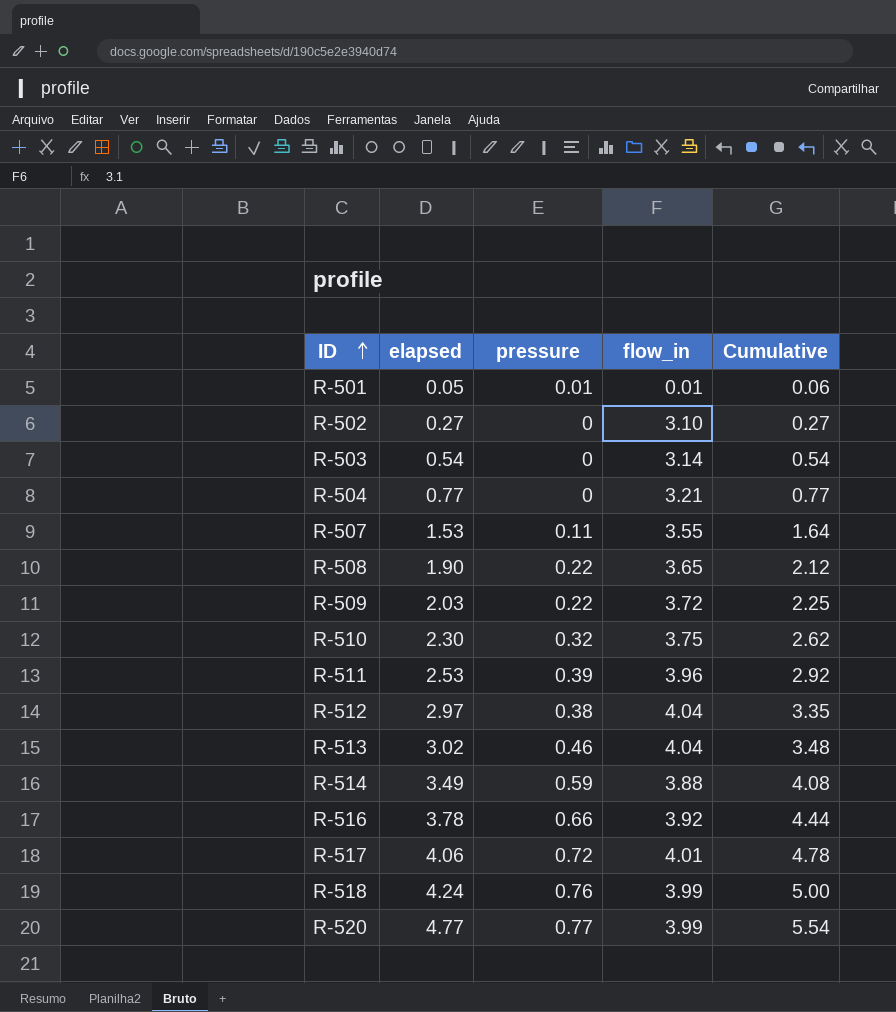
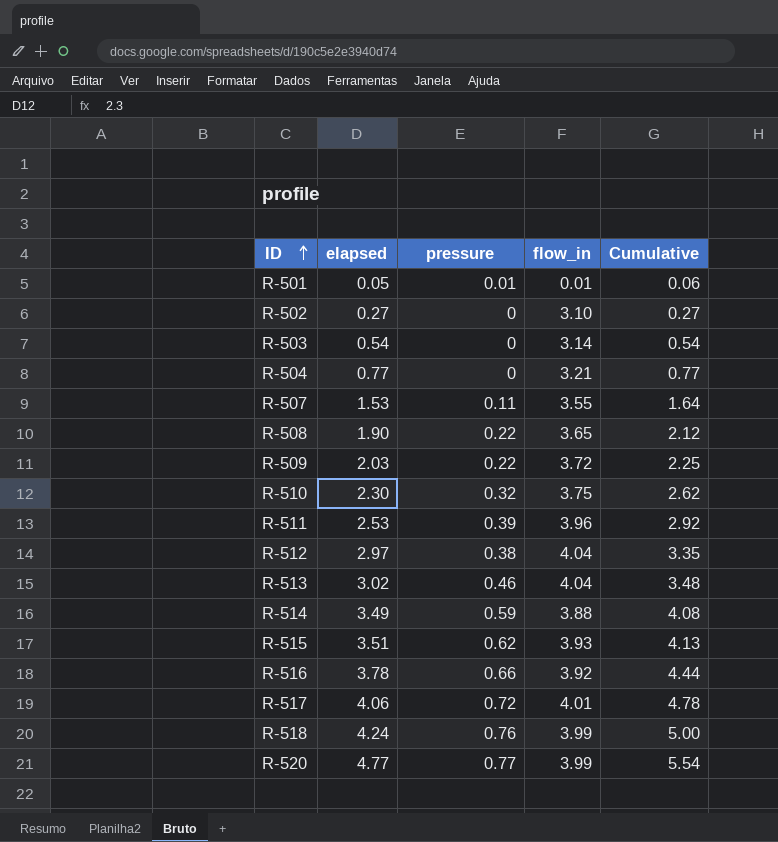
row R-515: none -> 3.51 | 0.62 | 3.93 | 4.13

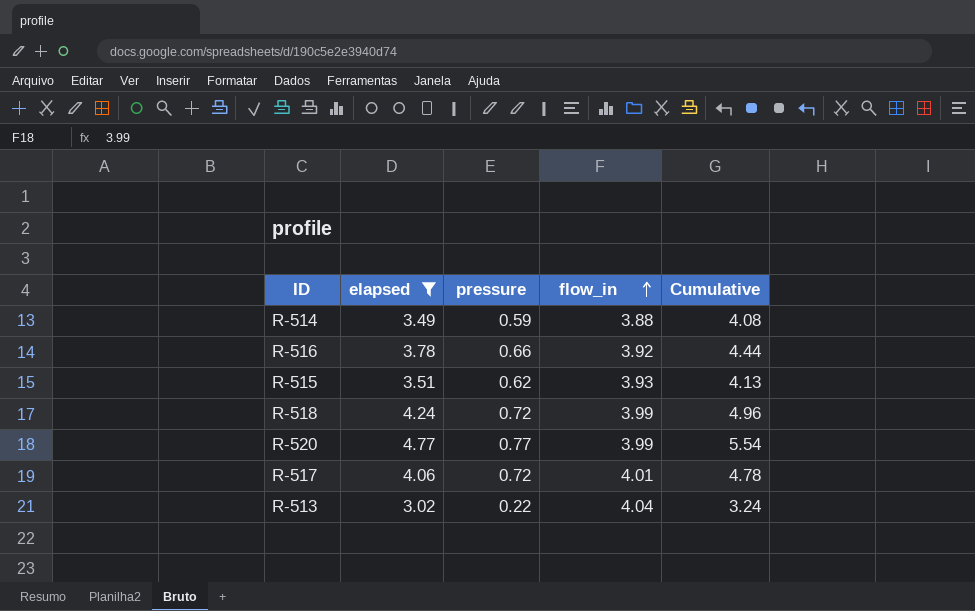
filter: none -> elapsed >= 3.02
row order: ID ascending -> flow_in ascending
R-518 | pressure: 0.76 -> 0.72
R-518 | Cumulative: 5.00 -> 4.96
R-513 | pressure: 0.46 -> 0.22
R-513 | Cumulative: 3.48 -> 3.24

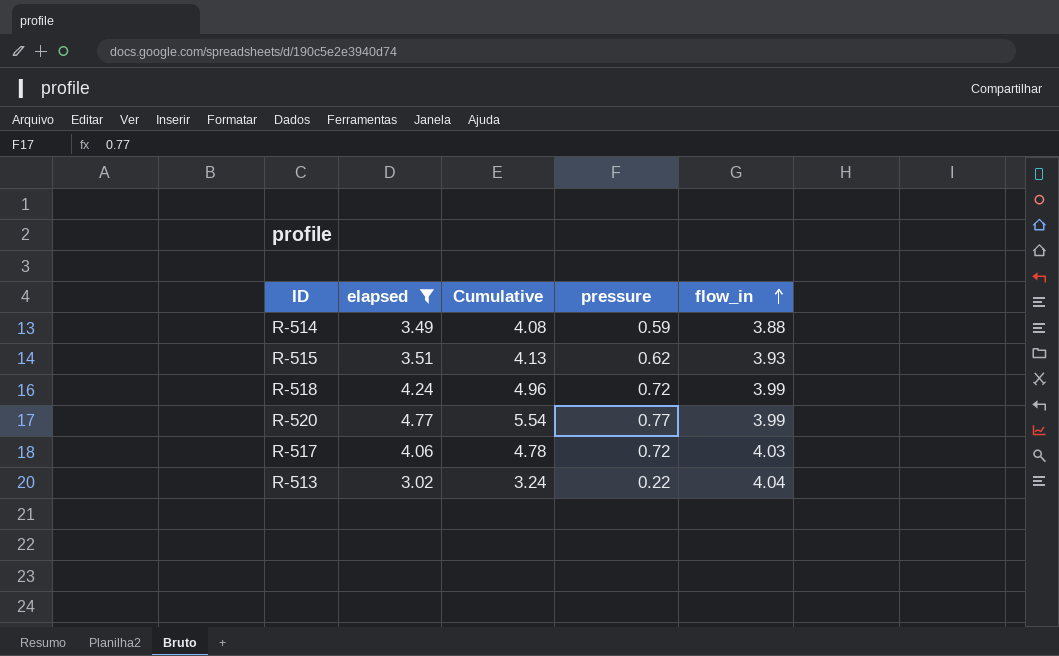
column Cumulative | position: 5 -> 3
row R-516: 3.78 | 0.66 | 3.92 | 4.44 -> none
R-517 | flow_in: 4.01 -> 4.03

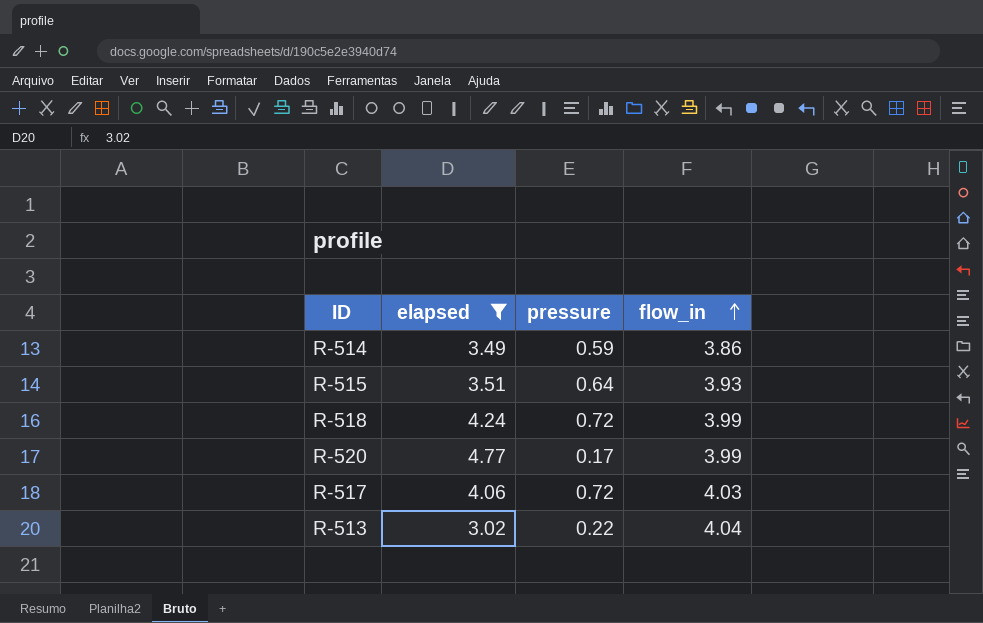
column Cumulative | formula: [elapsed] + [pressure] -> none
R-514 | flow_in: 3.88 -> 3.86
R-515 | pressure: 0.62 -> 0.64
R-520 | pressure: 0.77 -> 0.17

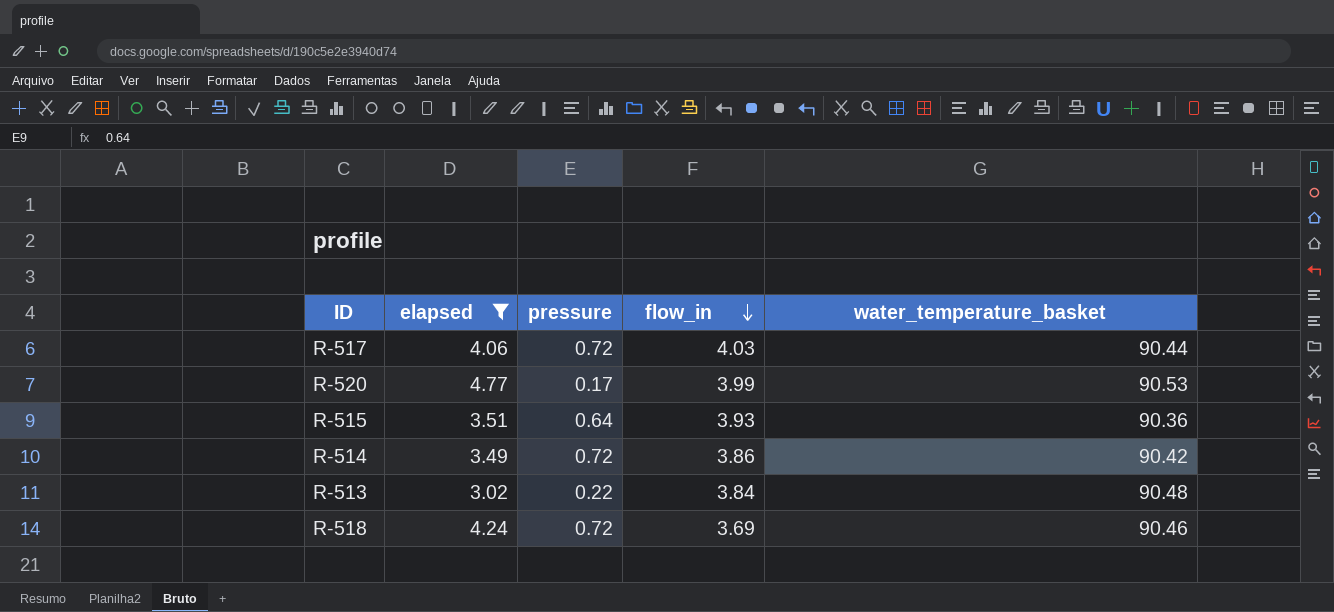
row order: flow_in ascending -> flow_in descending
column water_temperature_basket | position: none -> 5
R-514 | pressure: 0.59 -> 0.72
R-513 | flow_in: 4.04 -> 3.84
R-518 | flow_in: 3.99 -> 3.69

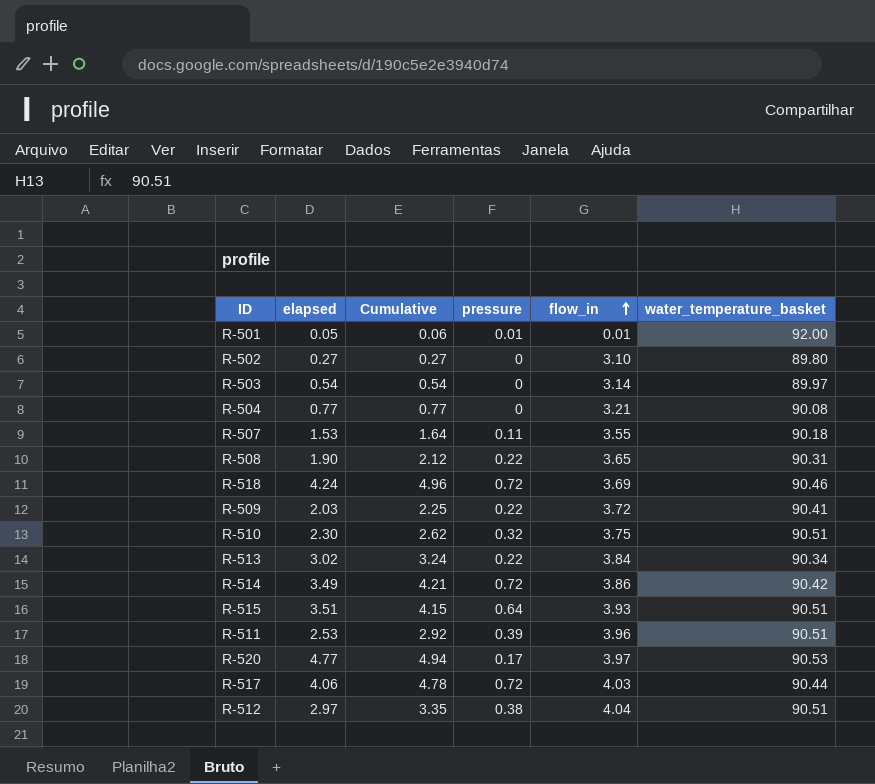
filter: elapsed >= 3.02 -> none
row order: flow_in descending -> flow_in ascending
column Cumulative | formula: none -> [elapsed] + [pressure]
R-513 | water_temperature_basket: 90.48 -> 90.34
R-515 | water_temperature_basket: 90.36 -> 90.51
R-520 | flow_in: 3.99 -> 3.97

